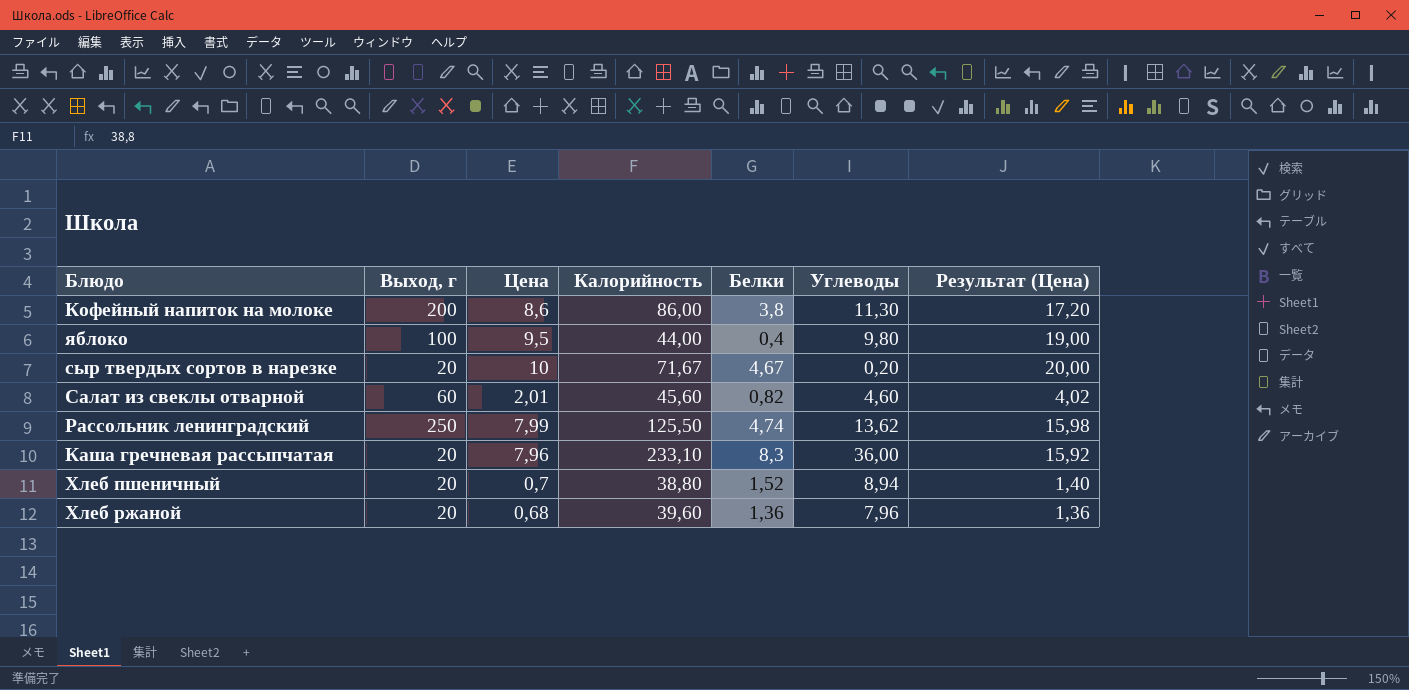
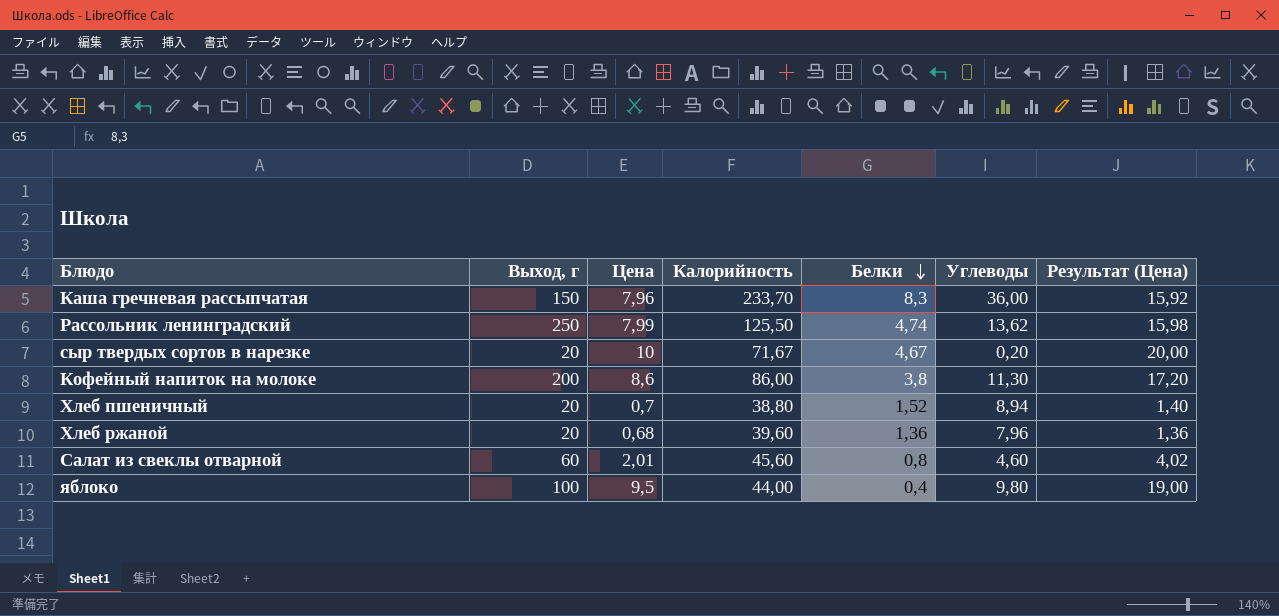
row order: none -> Белки descending
Каша гречневая рассыпчатая | Выход, г: 20 -> 150
Каша гречневая рассыпчатая | Калорийность: 233,10 -> 233,70
Салат из свеклы отварной | Белки: 0,82 -> 0,8

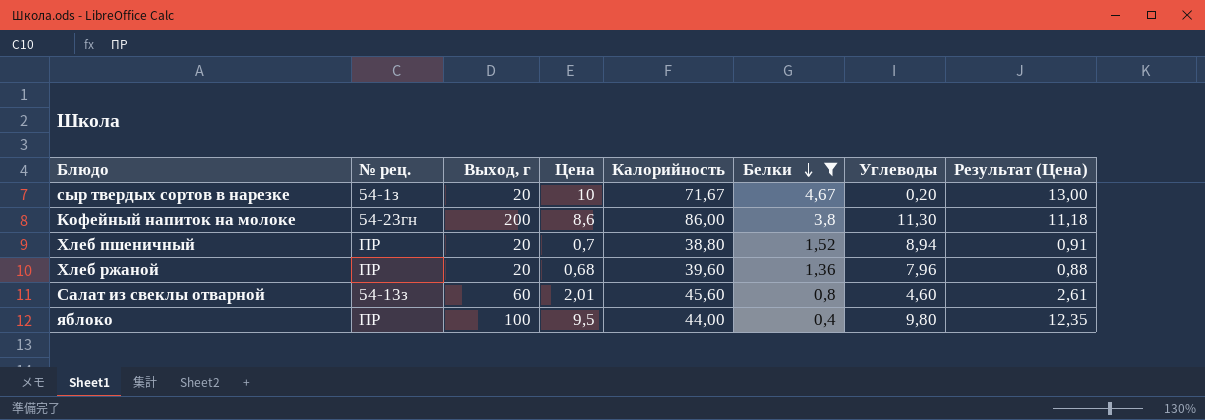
filter: none -> Белки <= 4,67
column № рец. | position: none -> 2
column Результат (Цена) | formula: [Цена] * 2 -> [Цена] * 1,3

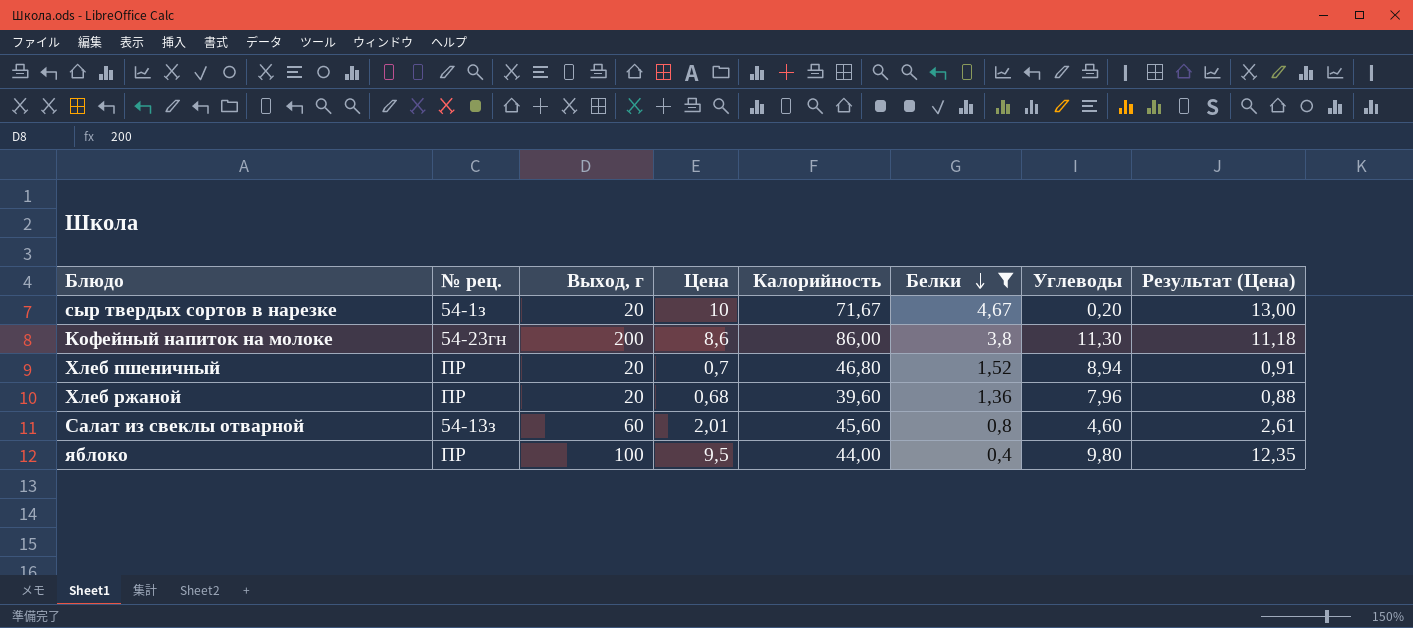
Хлеб пшеничный | Калорийность: 38,80 -> 46,80

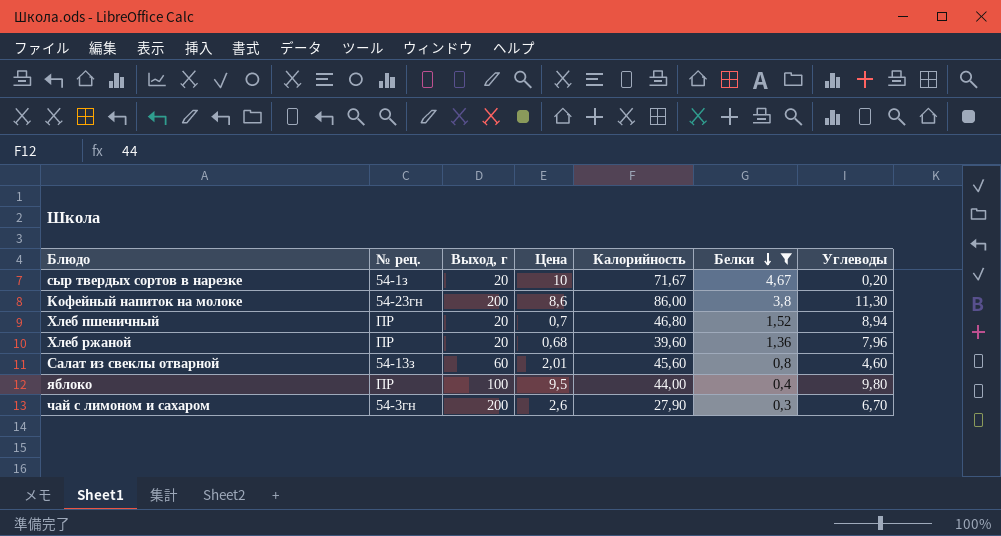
column Результат (Цена) | formula: [Цена] * 1,3 -> none
row чай с лимоном и сахаром: none -> 54-3гн | 200 | 2,6 | 27,90 | 0,3 | 6,70

